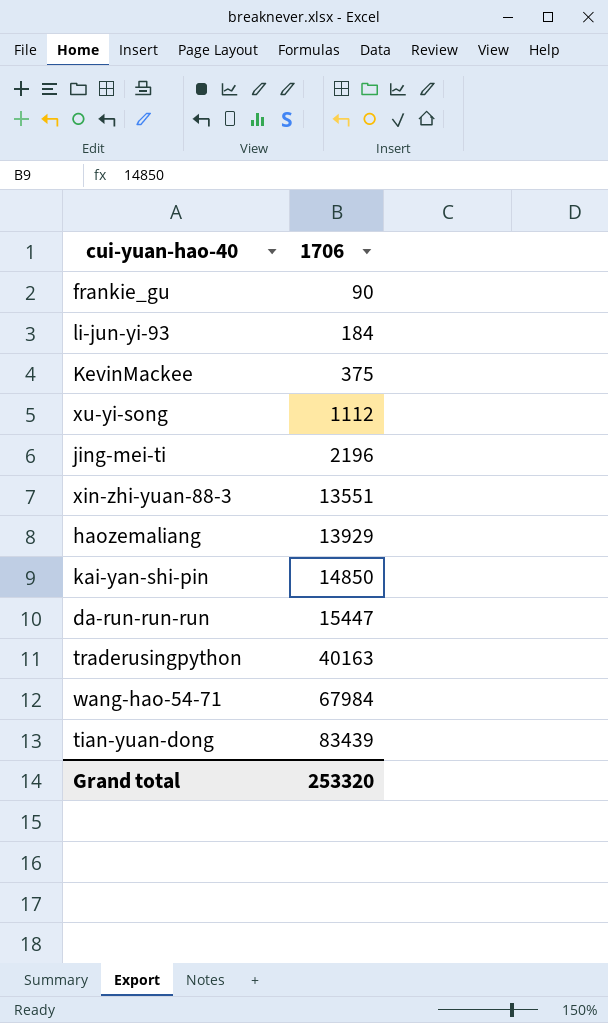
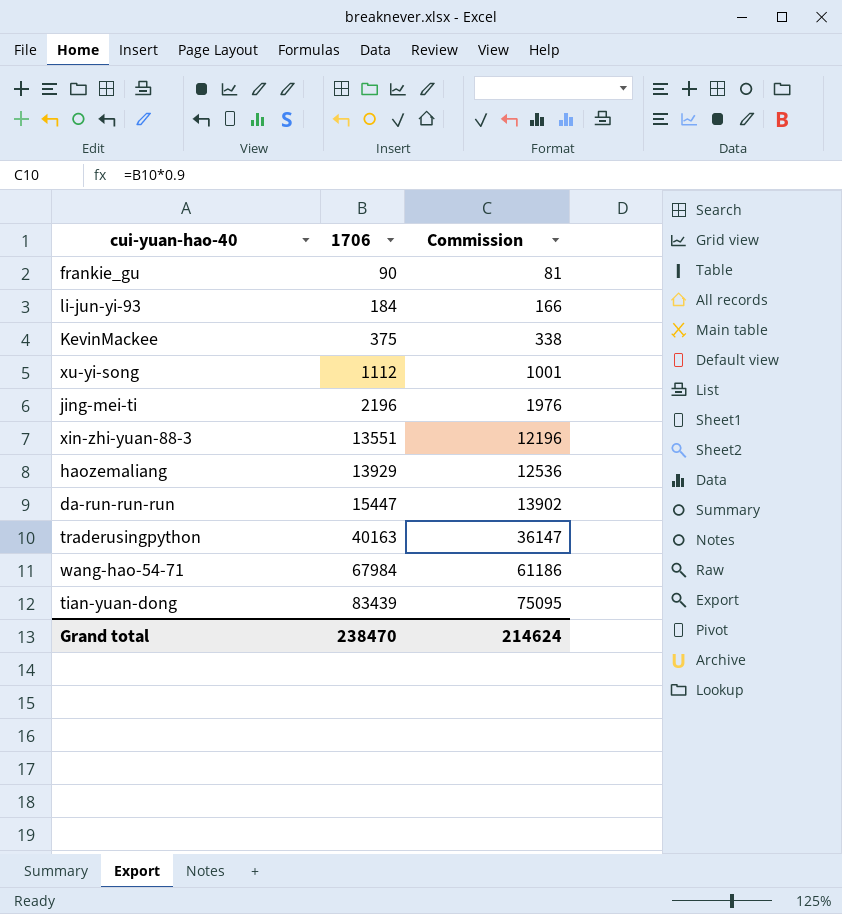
column Commission | formula: none -> [1706] * 0.9
row kai-yan-shi-pin: 14850 -> none
Grand total | 1706: 253320 -> 238470

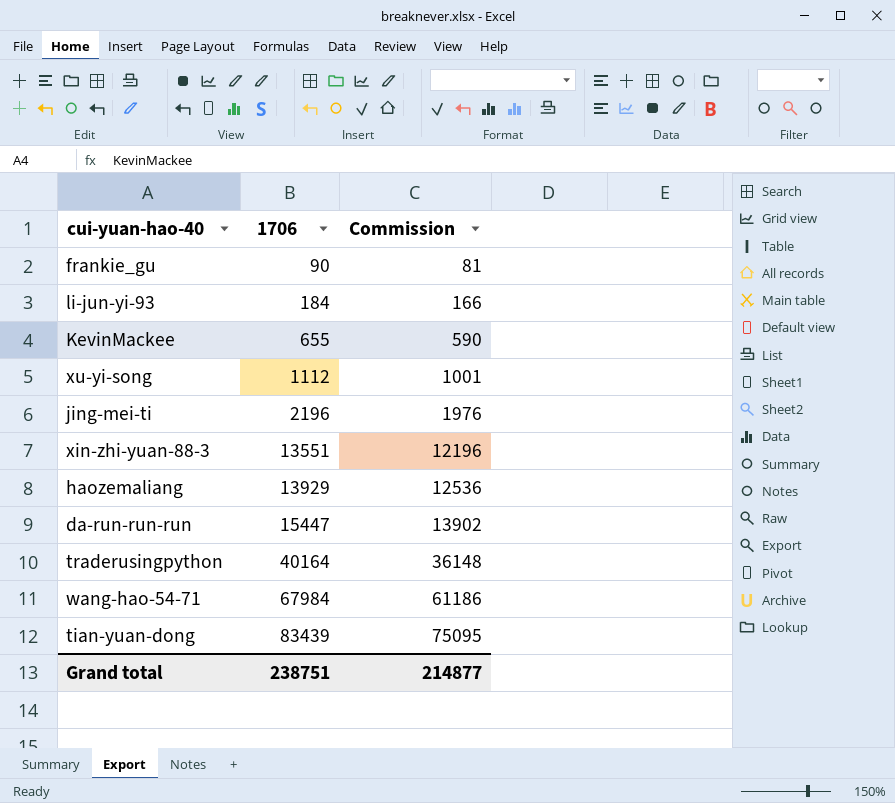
KevinMackee | 1706: 375 -> 655
KevinMackee | Commission: 338 -> 590
traderusingpython | 1706: 40163 -> 40164
traderusingpython | Commission: 36147 -> 36148
Grand total | 1706: 238470 -> 238751
Grand total | Commission: 214624 -> 214877

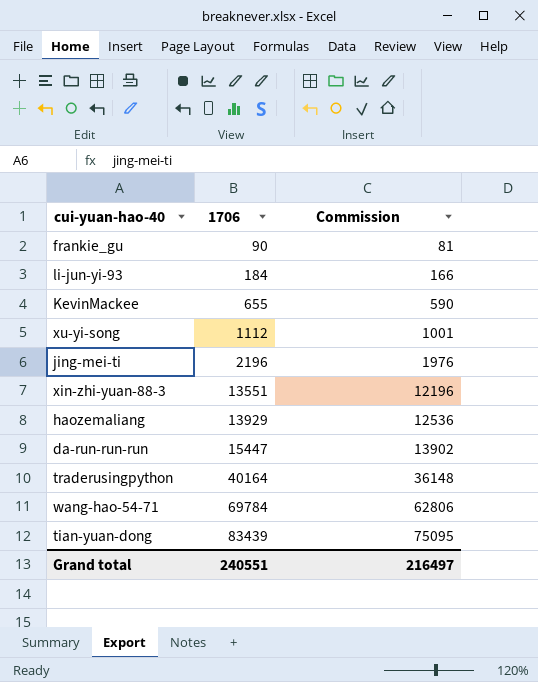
wang-hao-54-71 | 1706: 67984 -> 69784
wang-hao-54-71 | Commission: 61186 -> 62806
Grand total | 1706: 238751 -> 240551
Grand total | Commission: 214877 -> 216497

